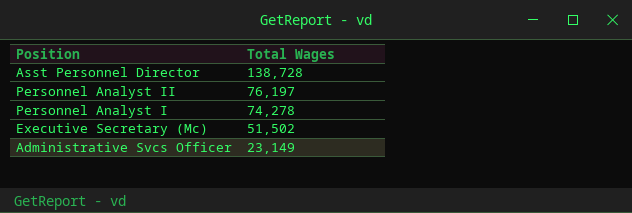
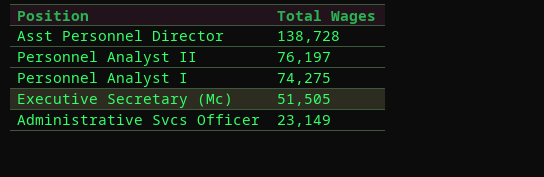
Personnel Analyst I | Total Wages: 74,278 -> 74,275
Executive Secretary (Mc) | Total Wages: 51,502 -> 51,505

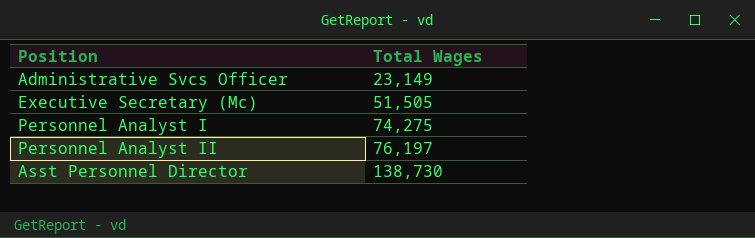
row order: Total Wages descending -> Total Wages ascending
Asst Personnel Director | Total Wages: 138,728 -> 138,730

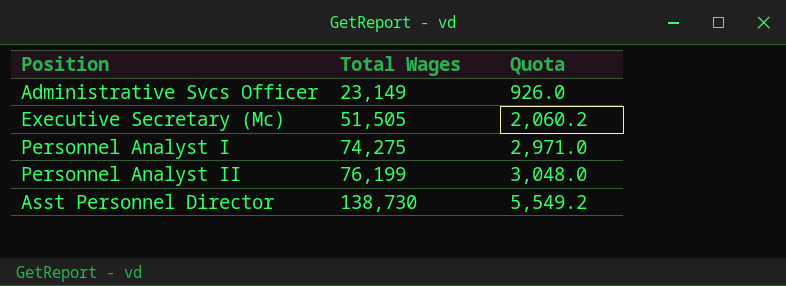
column Quota | formula: none -> [Total Wages] * 0.04
Personnel Analyst II | Total Wages: 76,197 -> 76,199

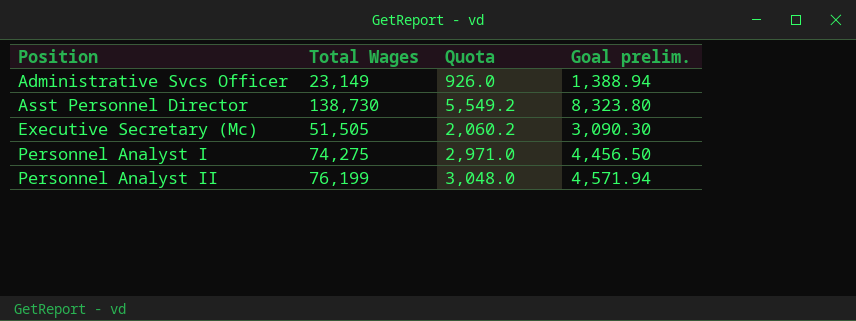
row order: Total Wages ascending -> Position ascending
column Goal prelim. | formula: none -> [Total Wages] * 0.06

